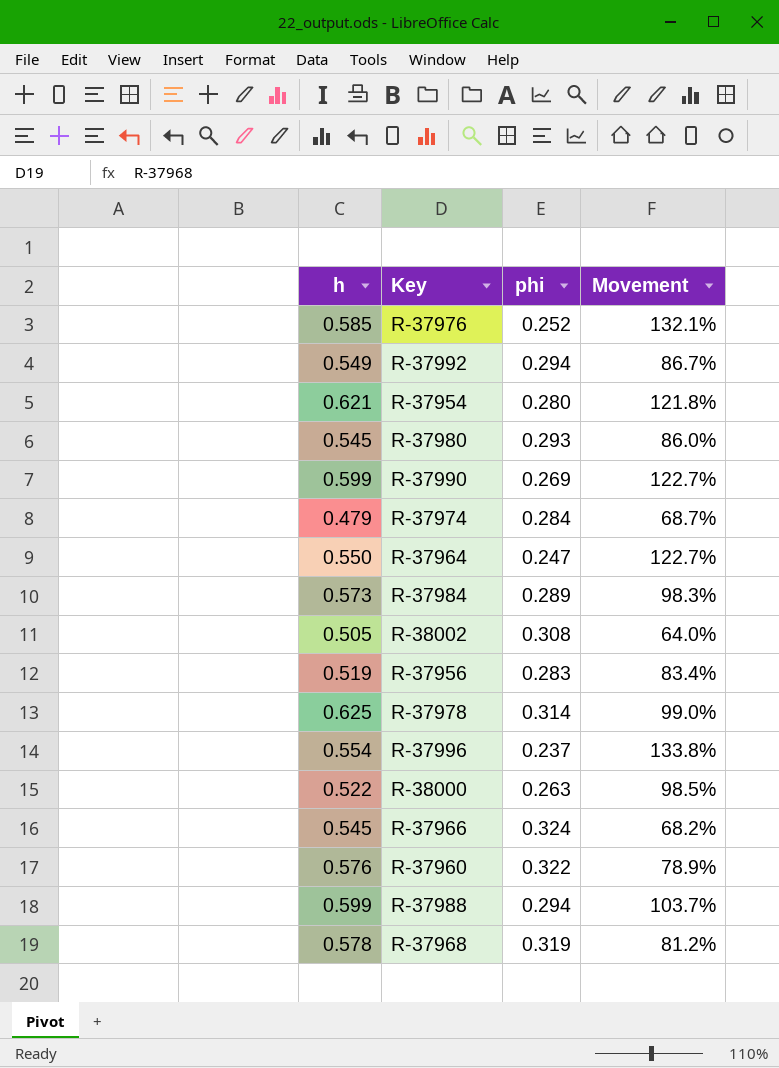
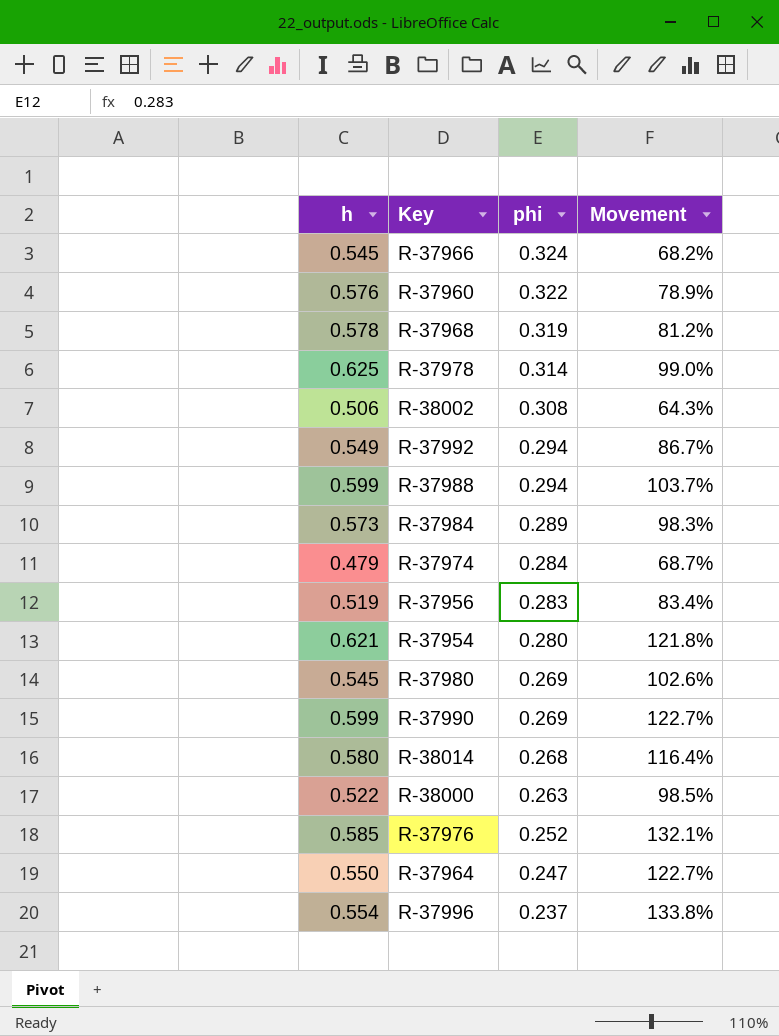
row order: none -> phi descending
R-38002 | h: 0.505 -> 0.506
R-38002 | Movement: 64.0% -> 64.3%
R-37980 | phi: 0.293 -> 0.269
R-37980 | Movement: 86.0% -> 102.6%
row R-38014: none -> 0.580 | 0.268 | 116.4%

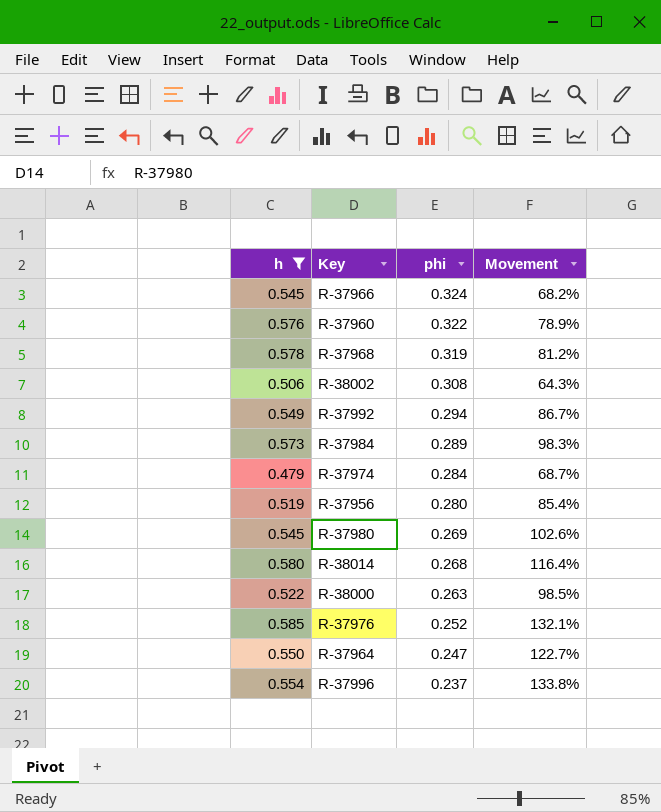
filter: none -> h <= 0.585
R-37956 | phi: 0.283 -> 0.280
R-37956 | Movement: 83.4% -> 85.4%

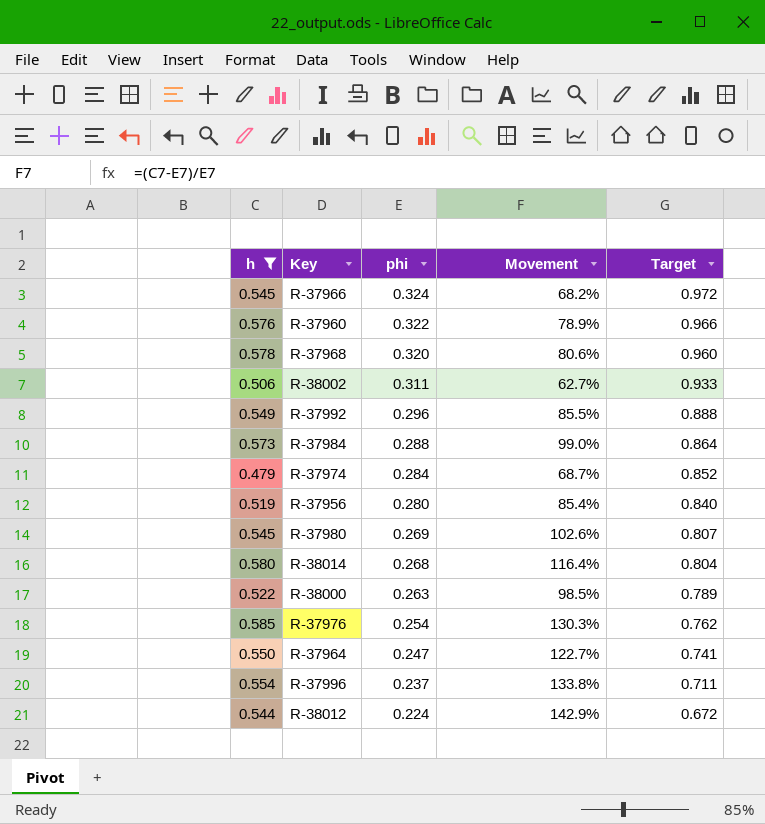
column Target | formula: none -> [phi] * 3
R-37968 | phi: 0.319 -> 0.320
R-37968 | Movement: 81.2% -> 80.6%
R-38002 | phi: 0.308 -> 0.311
R-38002 | Movement: 64.3% -> 62.7%
R-37992 | phi: 0.294 -> 0.296
R-37992 | Movement: 86.7% -> 85.5%
R-37984 | phi: 0.289 -> 0.288
R-37984 | Movement: 98.3% -> 99.0%
R-37976 | phi: 0.252 -> 0.254
R-37976 | Movement: 132.1% -> 130.3%
row R-38012: none -> 0.544 | 0.224 | 142.9% | 0.672

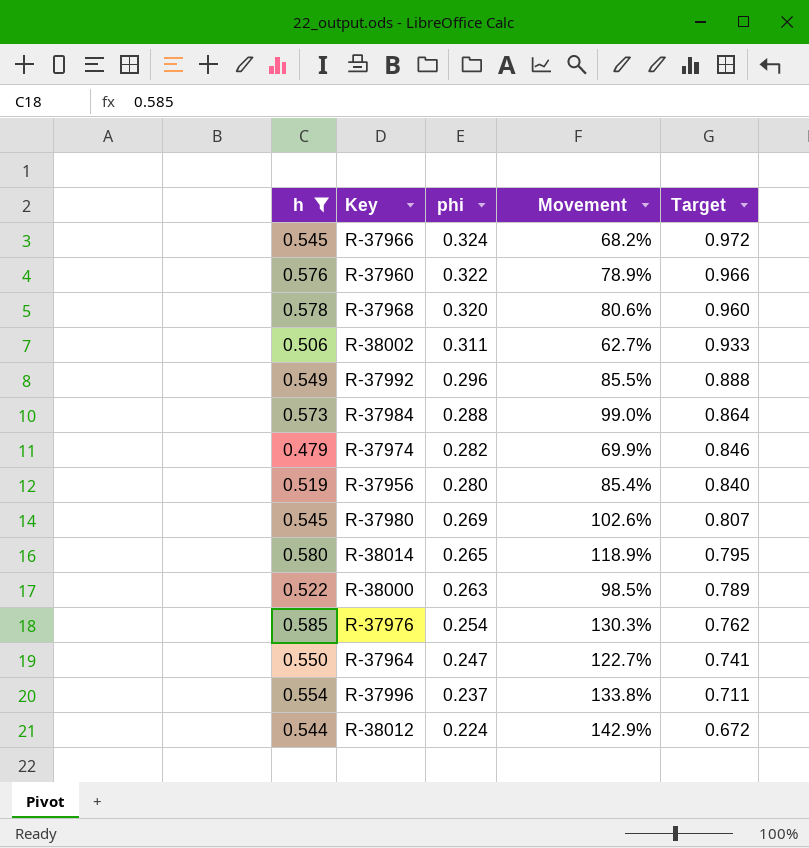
R-37974 | phi: 0.284 -> 0.282
R-37974 | Movement: 68.7% -> 69.9%
R-37974 | Target: 0.852 -> 0.846
R-38014 | phi: 0.268 -> 0.265
R-38014 | Movement: 116.4% -> 118.9%
R-38014 | Target: 0.804 -> 0.795

